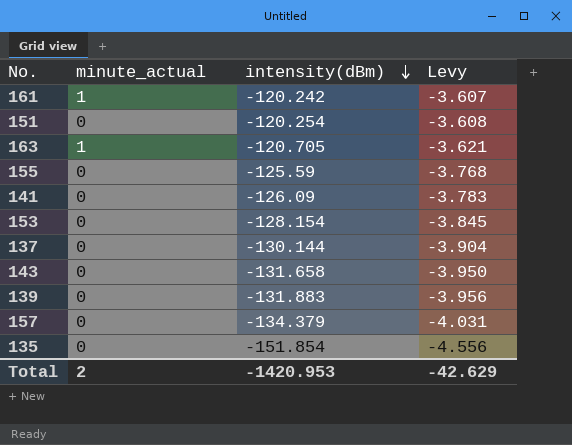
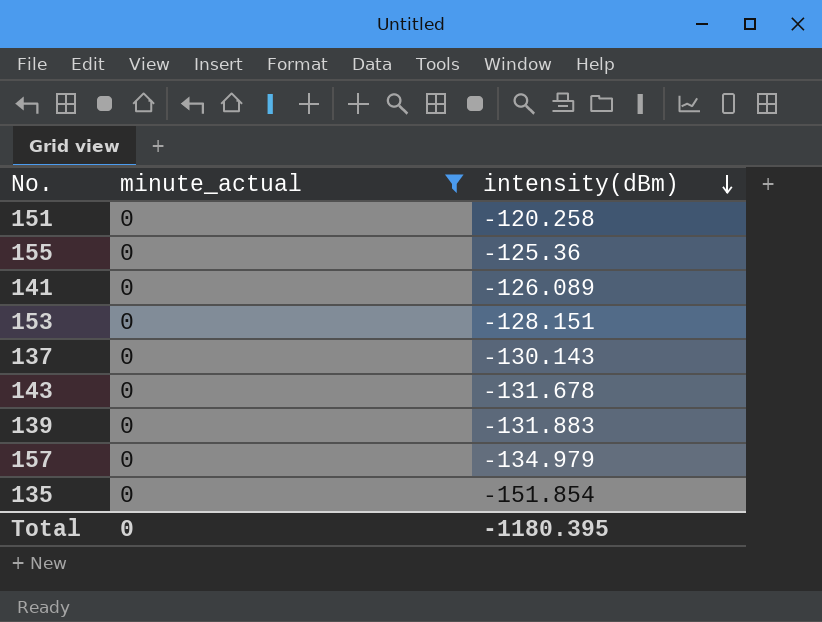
filter: none -> minute_actual = 0
column Levy | formula: [intensity(dBm)] * 0.03 -> none
151 | intensity(dBm): -120.254 -> -120.258
155 | intensity(dBm): -125.59 -> -125.36
141 | intensity(dBm): -126.09 -> -126.089
153 | intensity(dBm): -128.154 -> -128.151
137 | intensity(dBm): -130.144 -> -130.143
143 | intensity(dBm): -131.658 -> -131.678
157 | intensity(dBm): -134.379 -> -134.979
Total | minute_actual: 2 -> 0
Total | intensity(dBm): -1420.953 -> -1180.395

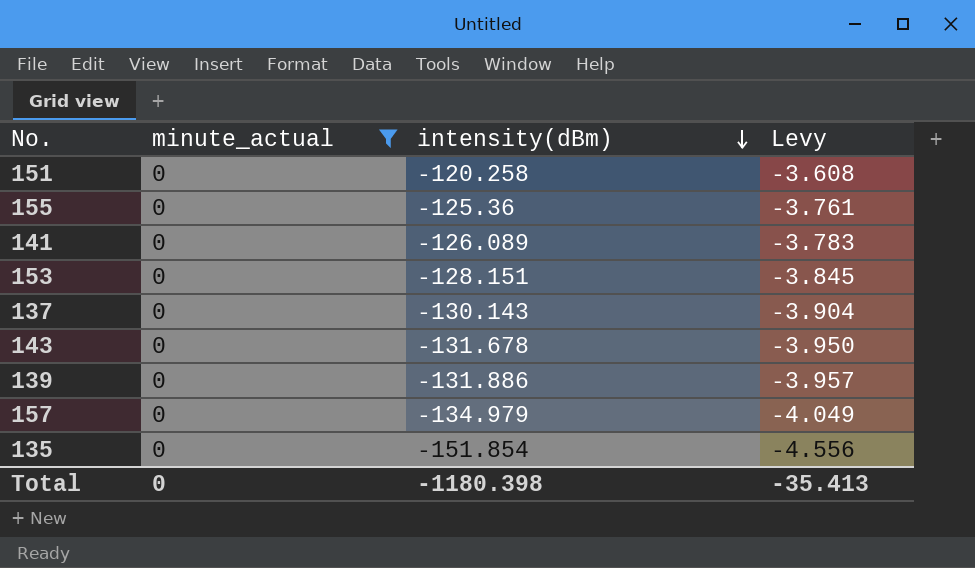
column Levy | formula: none -> [intensity(dBm)] * 0.03
139 | intensity(dBm): -131.883 -> -131.886
Total | intensity(dBm): -1180.395 -> -1180.398

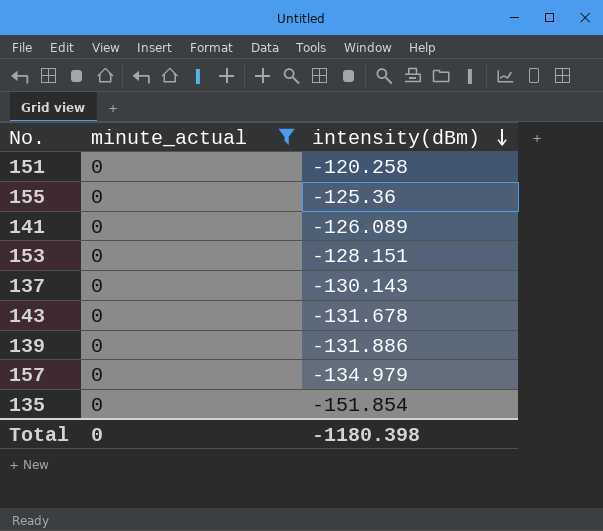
column Levy | formula: [intensity(dBm)] * 0.03 -> none

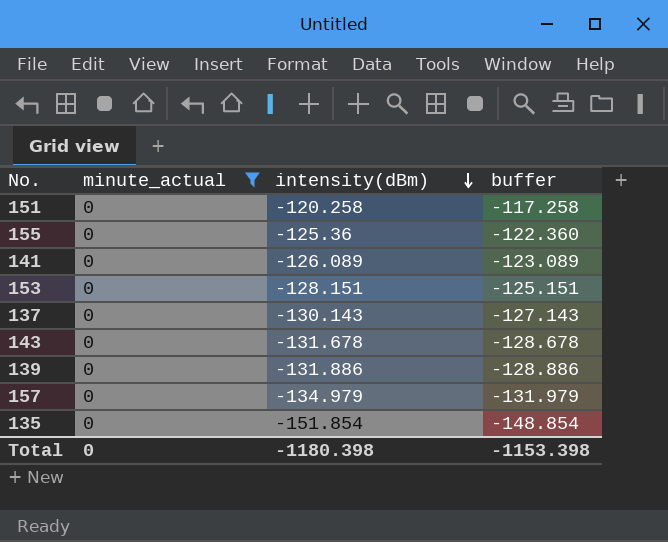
column buffer | formula: none -> [intensity(dBm)] + 3

